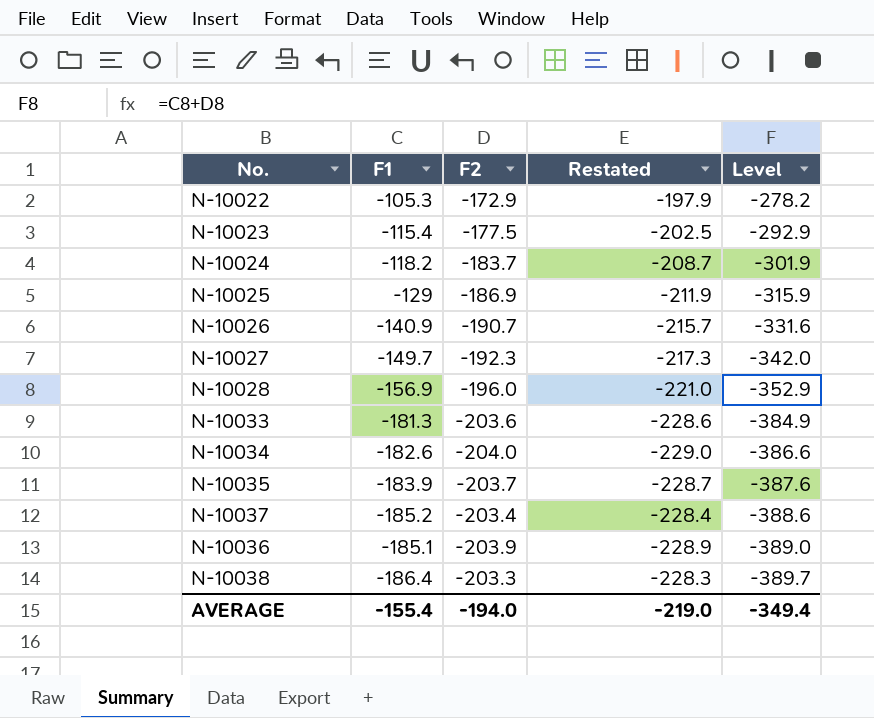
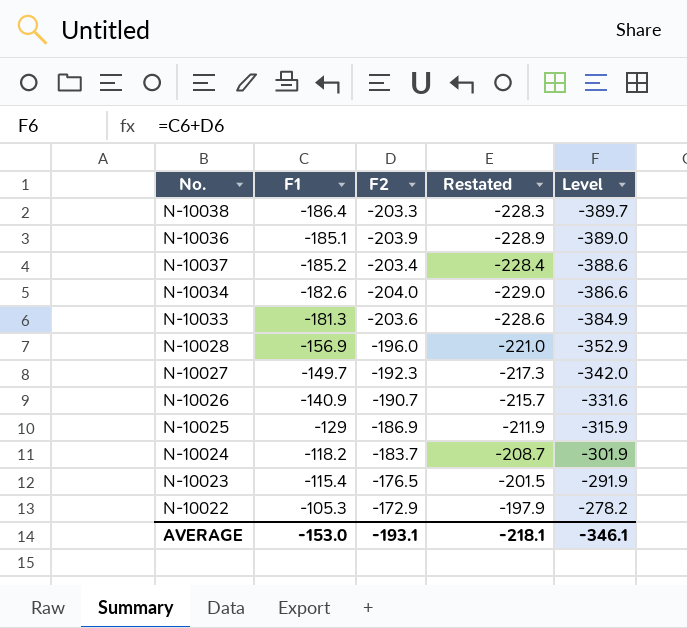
row order: Level descending -> Level ascending
row N-10035: -183.9 | -203.7 | -228.7 | -387.6 -> none
N-10023 | F2: -177.5 -> -176.5
N-10023 | Restated: -202.5 -> -201.5
N-10023 | Level: -292.9 -> -291.9
AVERAGE | F1: -155.4 -> -153.0
AVERAGE | F2: -194.0 -> -193.1
AVERAGE | Restated: -219.0 -> -218.1
AVERAGE | Level: -349.4 -> -346.1

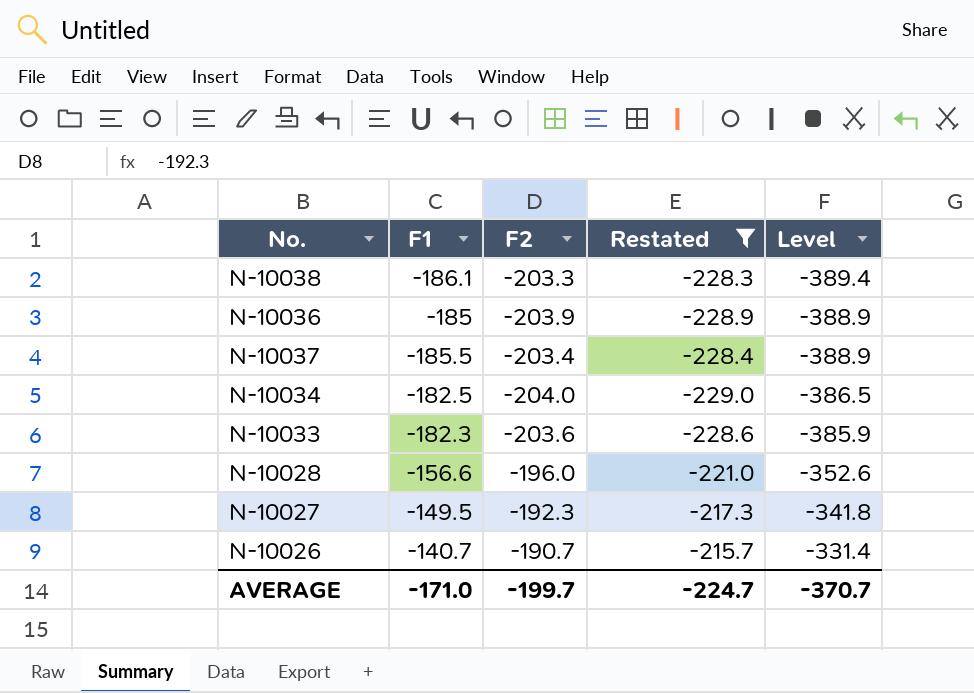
filter: none -> Restated <= -215.7
N-10038 | F1: -186.4 -> -186.1
N-10038 | Level: -389.7 -> -389.4
N-10036 | F1: -185.1 -> -185
N-10036 | Level: -389.0 -> -388.9
N-10037 | F1: -185.2 -> -185.5
N-10037 | Level: -388.6 -> -388.9
N-10034 | F1: -182.6 -> -182.5
N-10034 | Level: -386.6 -> -386.5
N-10033 | F1: -181.3 -> -182.3
N-10033 | Level: -384.9 -> -385.9
N-10028 | F1: -156.9 -> -156.6
N-10028 | Level: -352.9 -> -352.6
N-10027 | F1: -149.7 -> -149.5
N-10027 | Level: -342.0 -> -341.8
N-10026 | F1: -140.9 -> -140.7
N-10026 | Level: -331.6 -> -331.4
AVERAGE | F1: -153.0 -> -171.0
AVERAGE | F2: -193.1 -> -199.7
AVERAGE | Restated: -218.1 -> -224.7
AVERAGE | Level: -346.1 -> -370.7

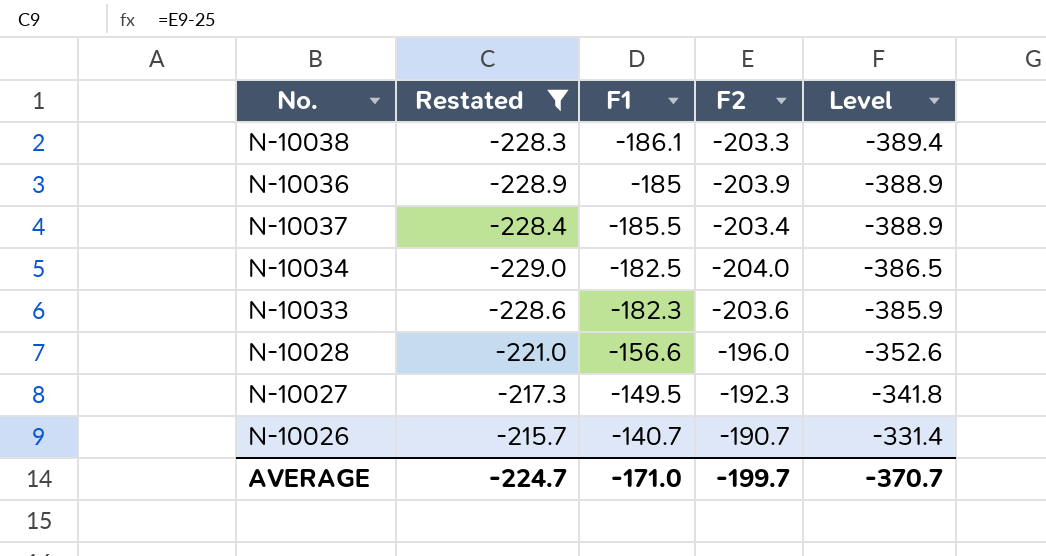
column Restated | position: 4 -> 2

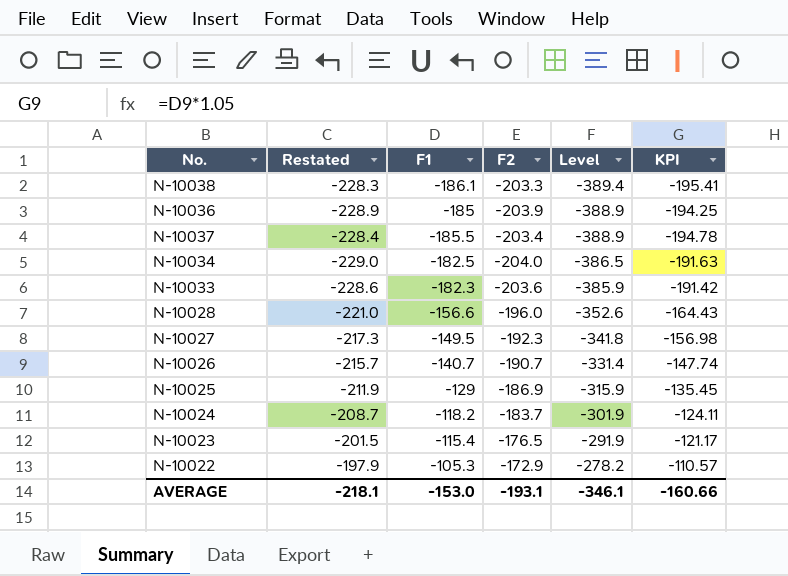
filter: Restated <= -215.7 -> none
column KPI | formula: none -> [F1] * 1.05
AVERAGE | Restated: -224.7 -> -218.1
AVERAGE | F1: -171.0 -> -153.0
AVERAGE | F2: -199.7 -> -193.1
AVERAGE | Level: -370.7 -> -346.1

